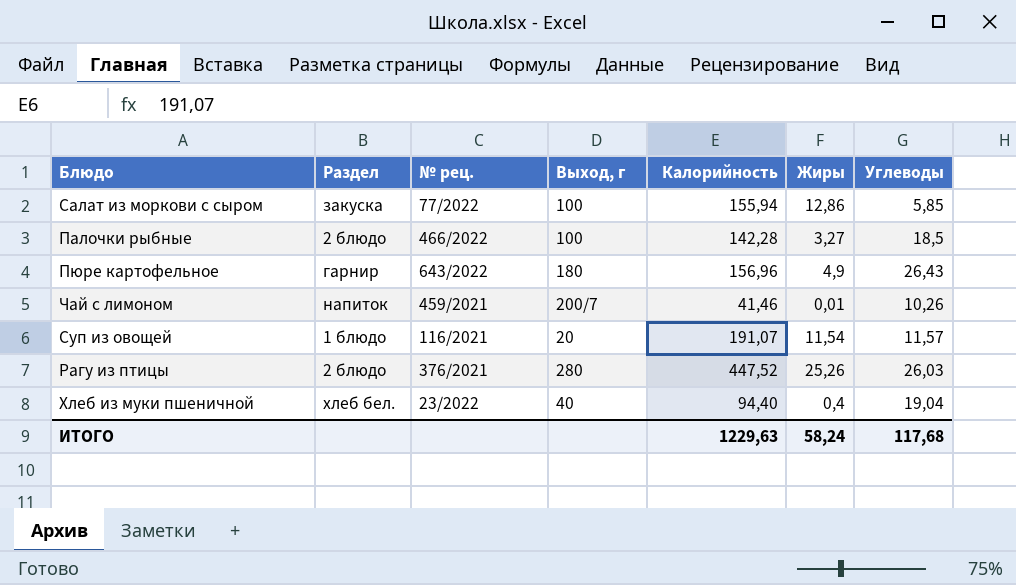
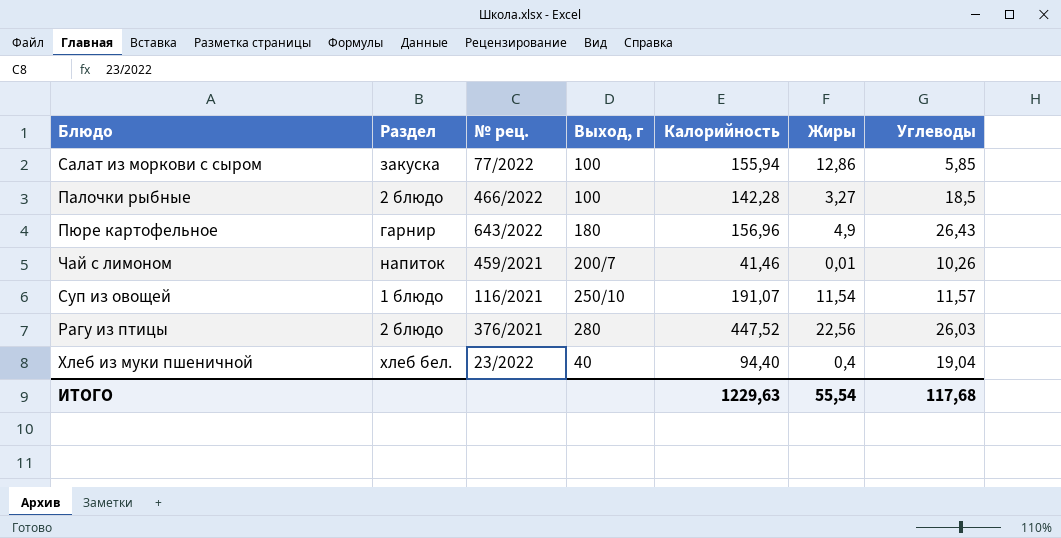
Суп из овощей | Выход, г: 20 -> 250/10
Рагу из птицы | Жиры: 25,26 -> 22,56
ИТОГО | Жиры: 58,24 -> 55,54

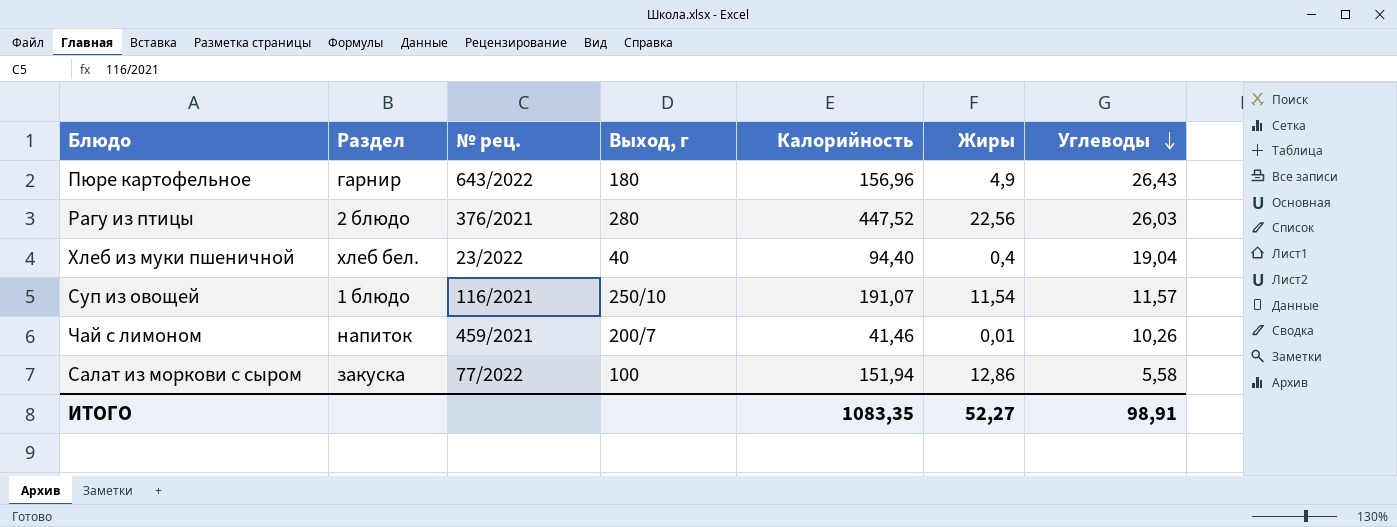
row order: none -> Углеводы descending
row Палочки рыбные: 2 блюдо | 466/2022 | 100 | 142,28 | 3,27 | 18,5 -> none
Салат из моркови с сыром | Калорийность: 155,94 -> 151,94
Салат из моркови с сыром | Углеводы: 5,85 -> 5,58
ИТОГО | Калорийность: 1229,63 -> 1083,35
ИТОГО | Жиры: 55,54 -> 52,27
ИТОГО | Углеводы: 117,68 -> 98,91

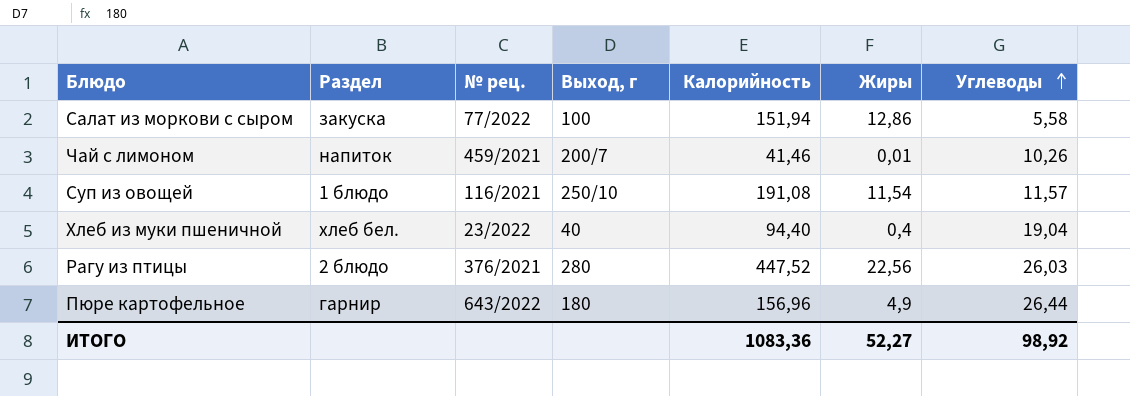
row order: Углеводы descending -> Углеводы ascending
Суп из овощей | Калорийность: 191,07 -> 191,08
Пюре картофельное | Углеводы: 26,43 -> 26,44
ИТОГО | Калорийность: 1083,35 -> 1083,36
ИТОГО | Углеводы: 98,91 -> 98,92

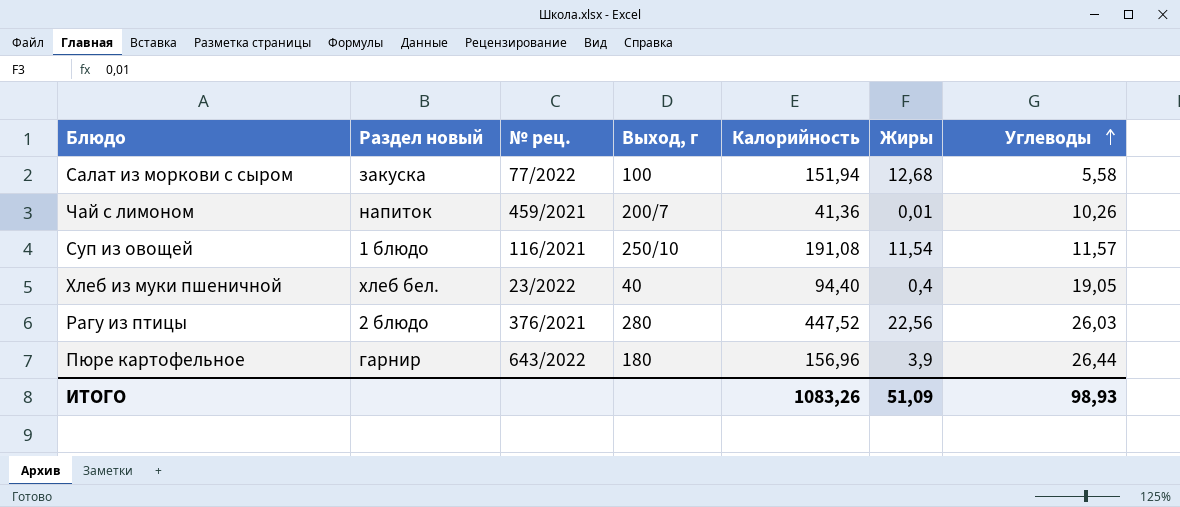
column name: Раздел -> Раздел новый
Салат из моркови с сыром | Жиры: 12,86 -> 12,68
Чай с лимоном | Калорийность: 41,46 -> 41,36
Хлеб из муки пшеничной | Углеводы: 19,04 -> 19,05
Пюре картофельное | Жиры: 4,9 -> 3,9
ИТОГО | Калорийность: 1083,36 -> 1083,26
ИТОГО | Жиры: 52,27 -> 51,09
ИТОГО | Углеводы: 98,92 -> 98,93

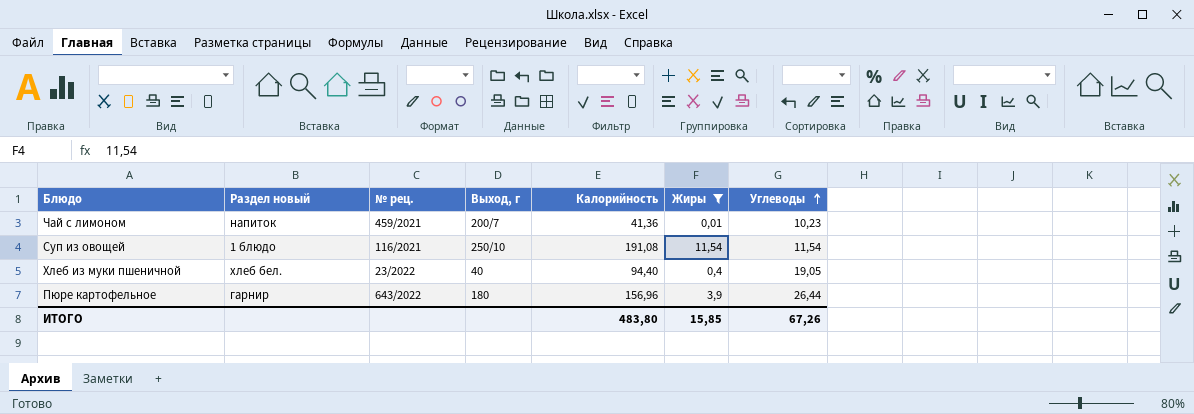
filter: none -> Жиры <= 11,54
Чай с лимоном | Углеводы: 10,26 -> 10,23
Суп из овощей | Углеводы: 11,57 -> 11,54
ИТОГО | Калорийность: 1083,26 -> 483,80
ИТОГО | Жиры: 51,09 -> 15,85
ИТОГО | Углеводы: 98,93 -> 67,26

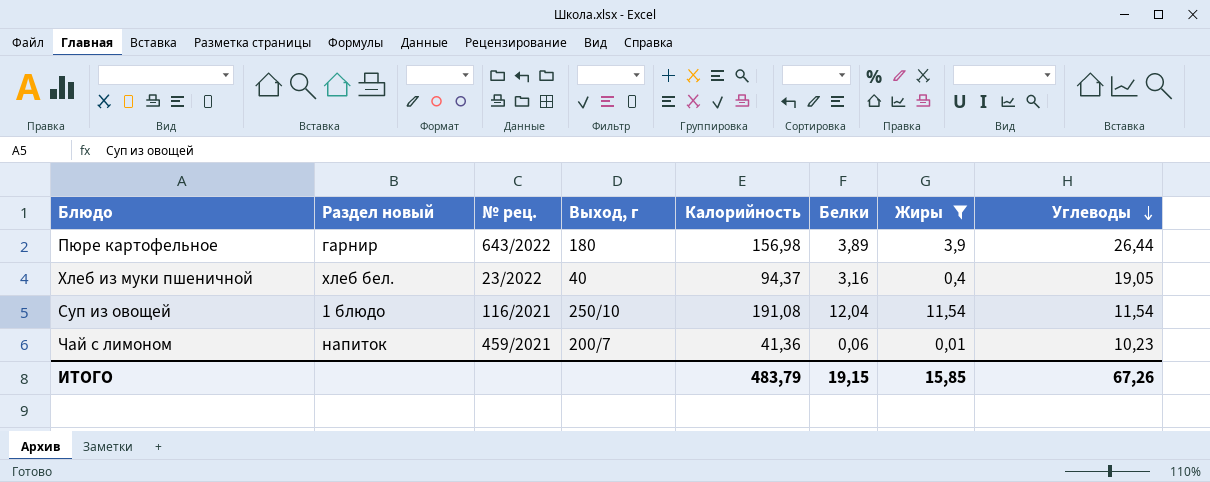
row order: Углеводы ascending -> Углеводы descending
column Белки | position: none -> 6
Пюре картофельное | Калорийность: 156,96 -> 156,98
Хлеб из муки пшеничной | Калорийность: 94,40 -> 94,37
ИТОГО | Калорийность: 483,80 -> 483,79

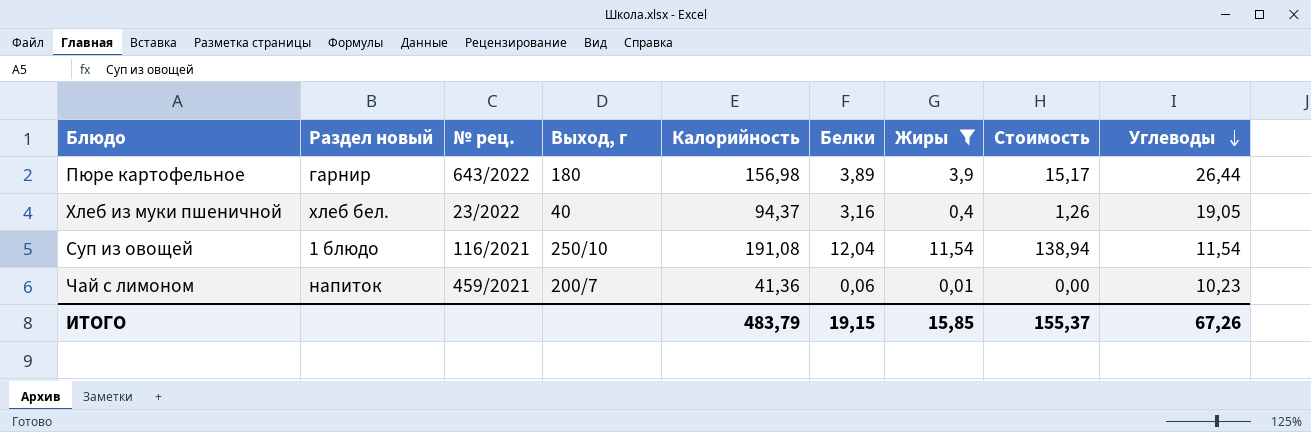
column Стоимость | formula: none -> [Белки] * [Жиры]

